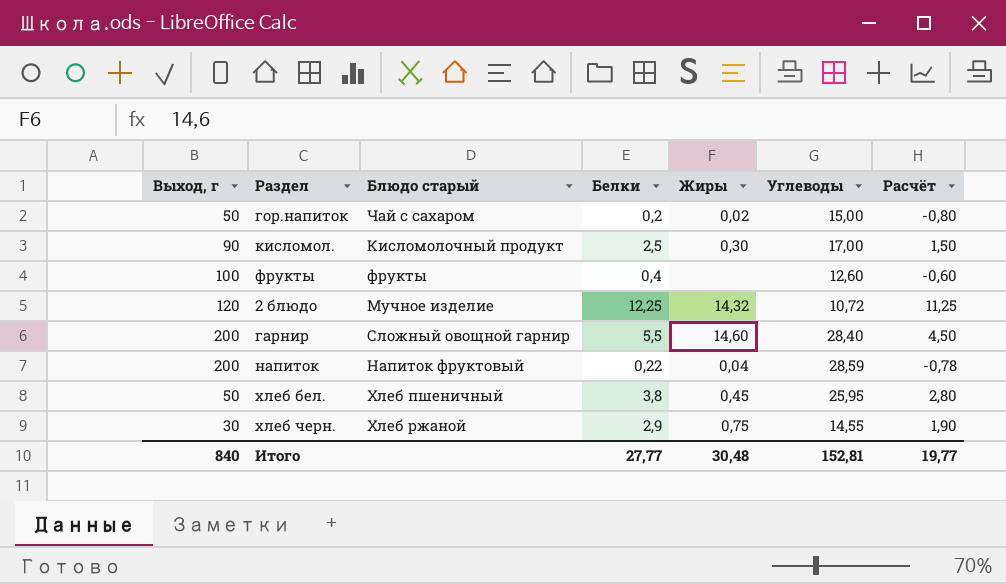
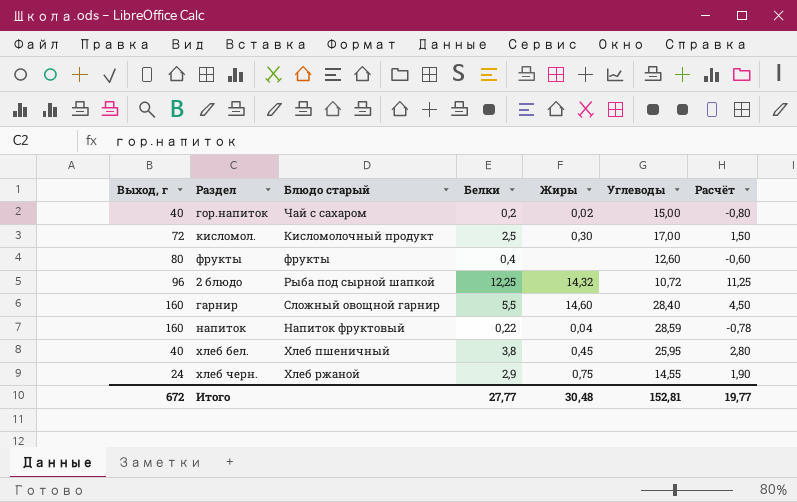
гор.напиток | Выход, г: 50 -> 40
кисломол. | Выход, г: 90 -> 72
фрукты | Выход, г: 100 -> 80
2 блюдо | Выход, г: 120 -> 96
2 блюдо | Блюдо старый: Мучное изделие -> Рыба под сырной шапкой
гарнир | Выход, г: 200 -> 160
напиток | Выход, г: 200 -> 160
хлеб бел. | Выход, г: 50 -> 40
хлеб черн. | Выход, г: 30 -> 24
Итого | Выход, г: 840 -> 672

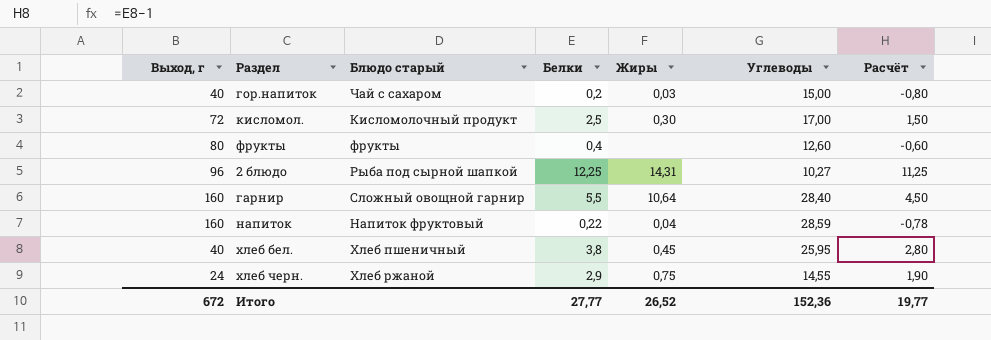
гор.напиток | Жиры: 0,02 -> 0,03
2 блюдо | Жиры: 14,32 -> 14,31
2 блюдо | Углеводы: 10,72 -> 10,27
гарнир | Жиры: 14,60 -> 10,64
Итого | Жиры: 30,48 -> 26,52
Итого | Углеводы: 152,81 -> 152,36

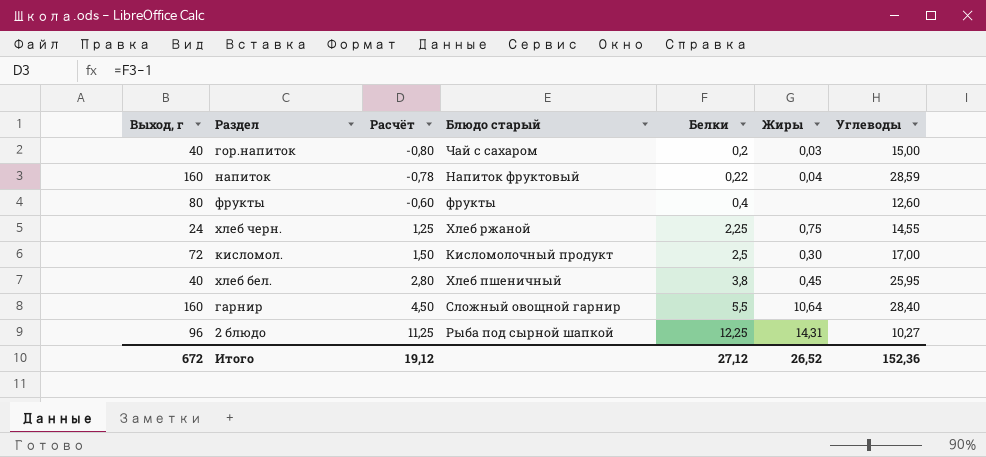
row order: none -> Расчёт ascending
column Расчёт | position: 7 -> 3
хлеб черн. | Расчёт: 1,90 -> 1,25
хлеб черн. | Белки: 2,9 -> 2,25
Итого | Расчёт: 19,77 -> 19,12
Итого | Белки: 27,77 -> 27,12

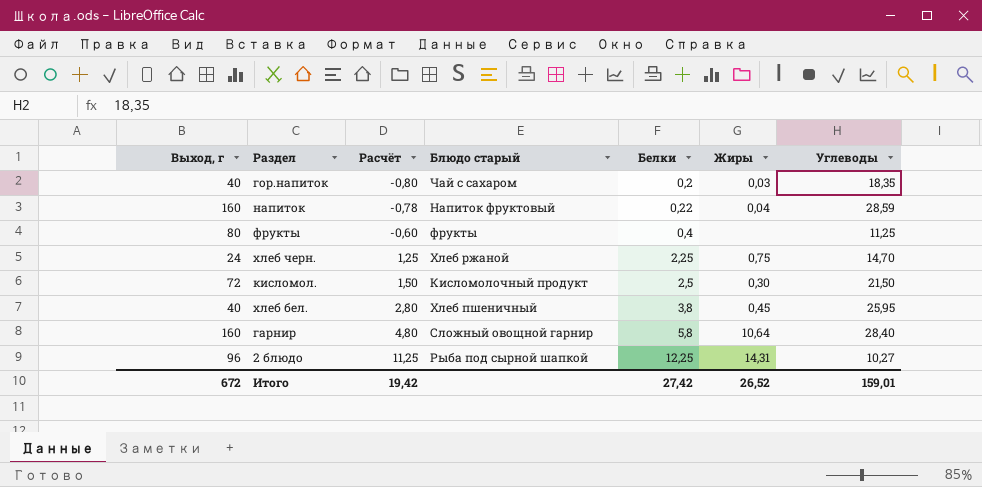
гор.напиток | Углеводы: 15,00 -> 18,35
фрукты | Углеводы: 12,60 -> 11,25
хлеб черн. | Углеводы: 14,55 -> 14,70
кисломол. | Углеводы: 17,00 -> 21,50
гарнир | Расчёт: 4,50 -> 4,80
гарнир | Белки: 5,5 -> 5,8
Итого | Расчёт: 19,12 -> 19,42
Итого | Белки: 27,12 -> 27,42
Итого | Углеводы: 152,36 -> 159,01

